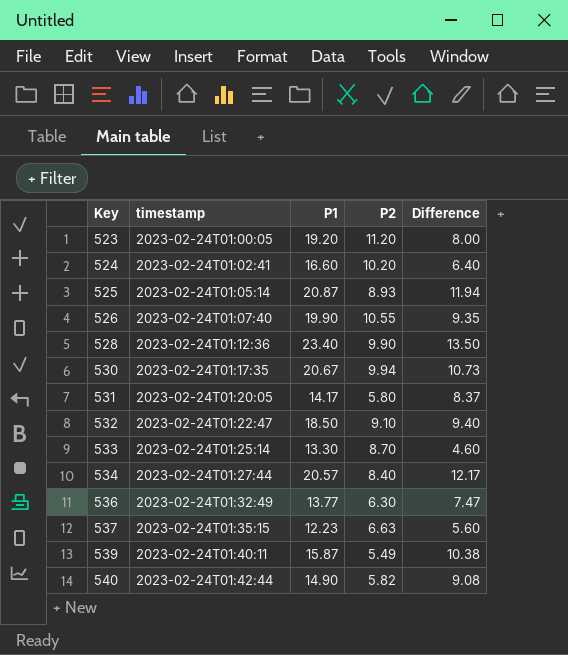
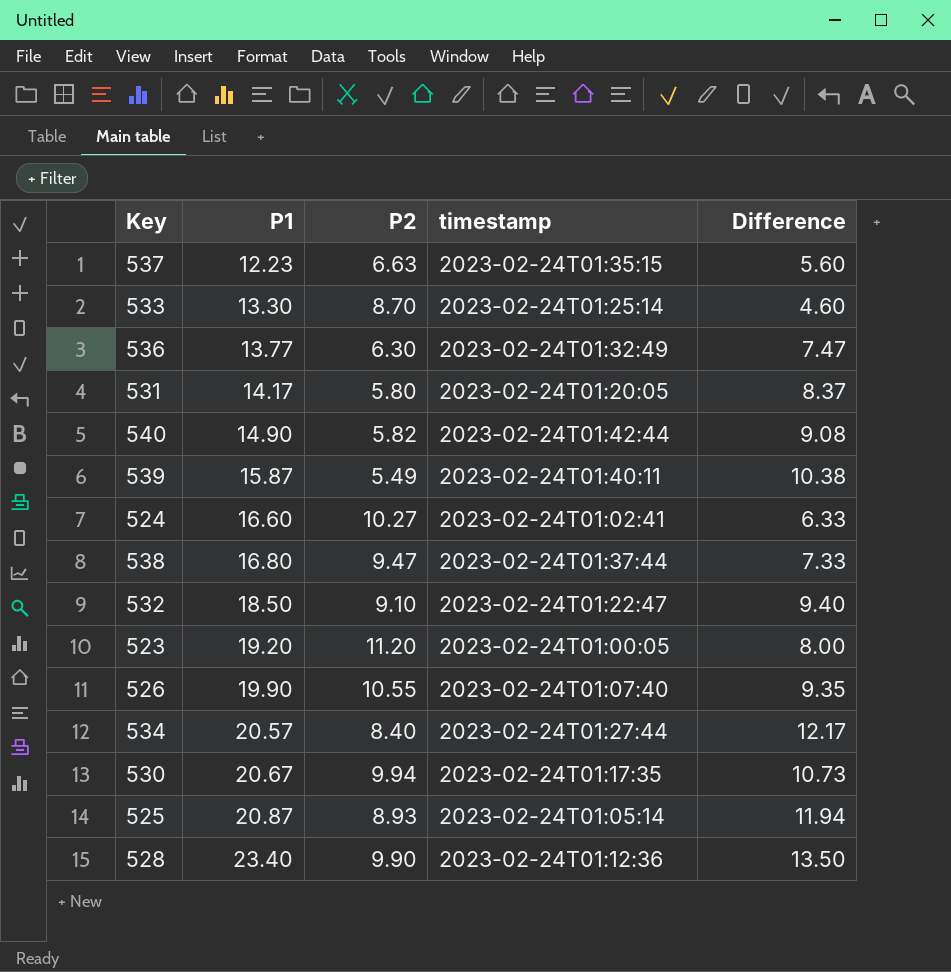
row order: Key ascending -> P1 ascending
column timestamp | position: 2 -> 4
524 | P2: 10.20 -> 10.27
524 | Difference: 6.40 -> 6.33
row 538: none -> 16.80 | 9.47 | 2023-02-24T01:37:44 | 7.33

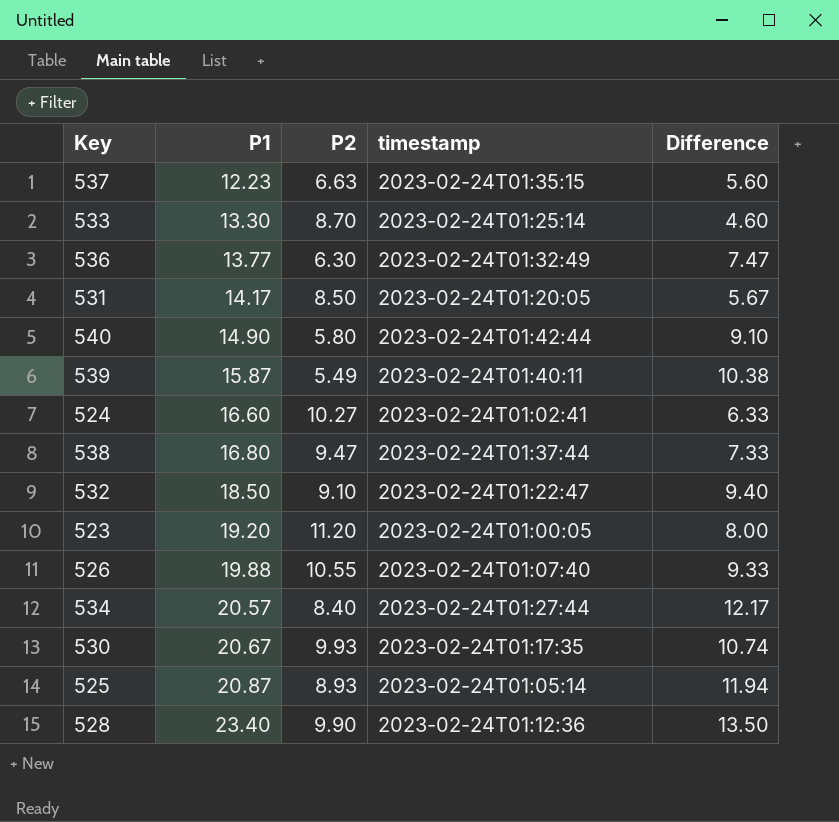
531 | P2: 5.80 -> 8.50
531 | Difference: 8.37 -> 5.67
540 | P2: 5.82 -> 5.80
540 | Difference: 9.08 -> 9.10
526 | P1: 19.90 -> 19.88
526 | Difference: 9.35 -> 9.33
530 | P2: 9.94 -> 9.93
530 | Difference: 10.73 -> 10.74

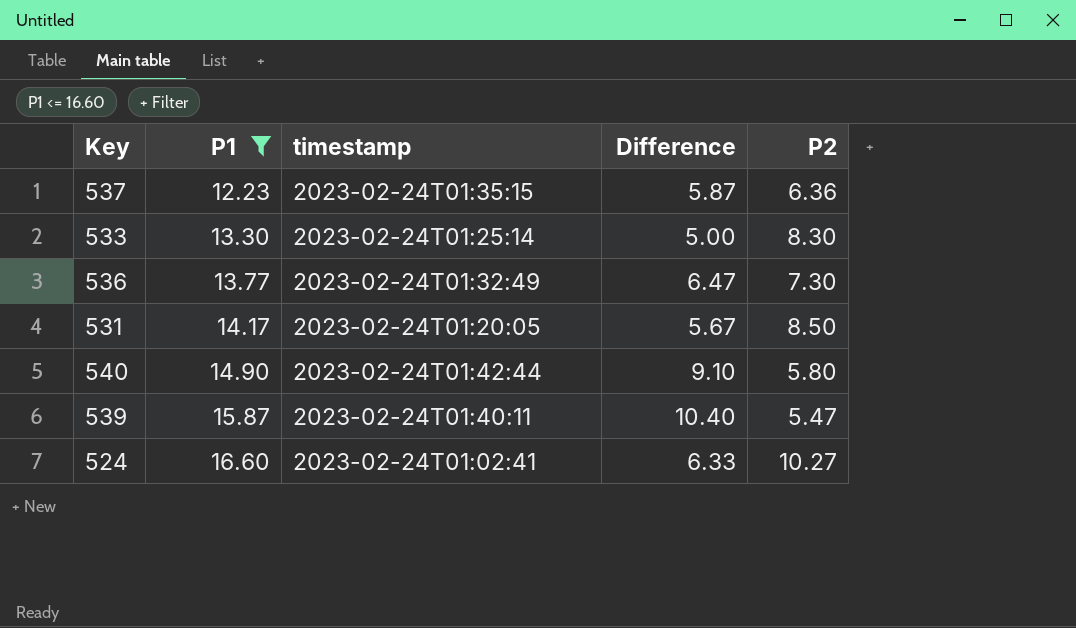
filter: none -> P1 <= 16.60
column P2 | position: 3 -> 5
537 | Difference: 5.60 -> 5.87
537 | P2: 6.63 -> 6.36
533 | Difference: 4.60 -> 5.00
533 | P2: 8.70 -> 8.30
536 | Difference: 7.47 -> 6.47
536 | P2: 6.30 -> 7.30
539 | Difference: 10.38 -> 10.40
539 | P2: 5.49 -> 5.47

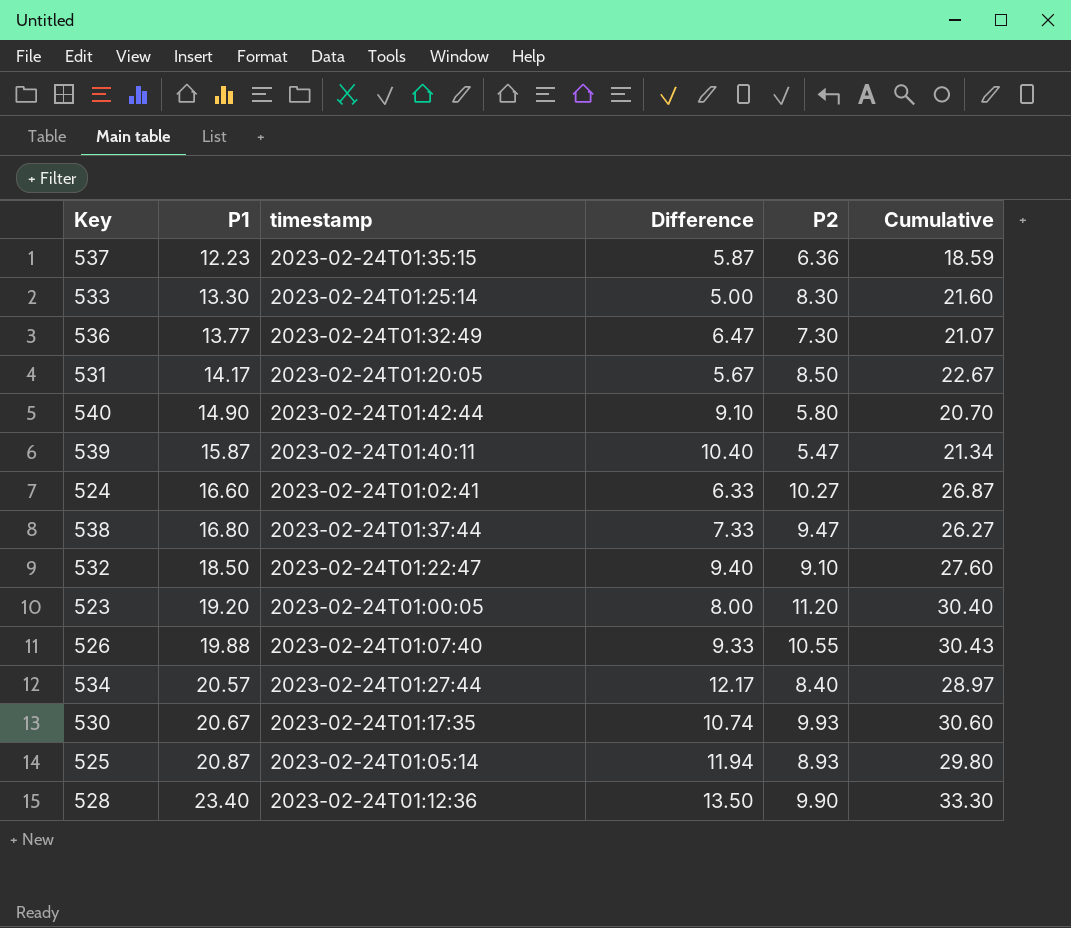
filter: P1 <= 16.60 -> none
column Cumulative | formula: none -> [P1] + [P2]

